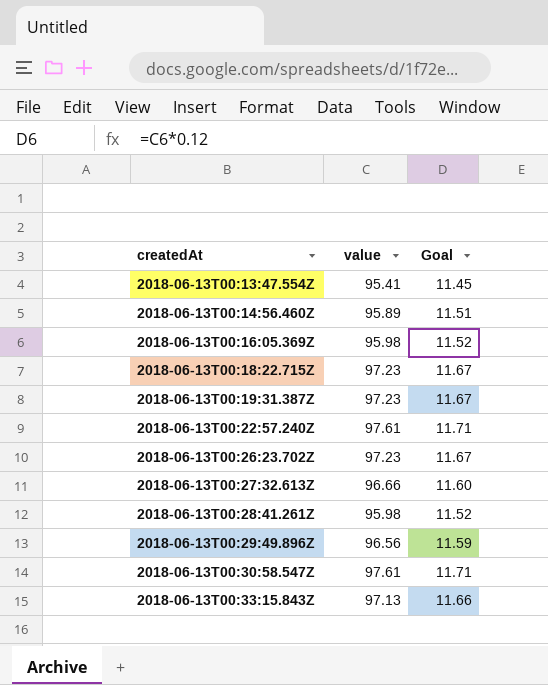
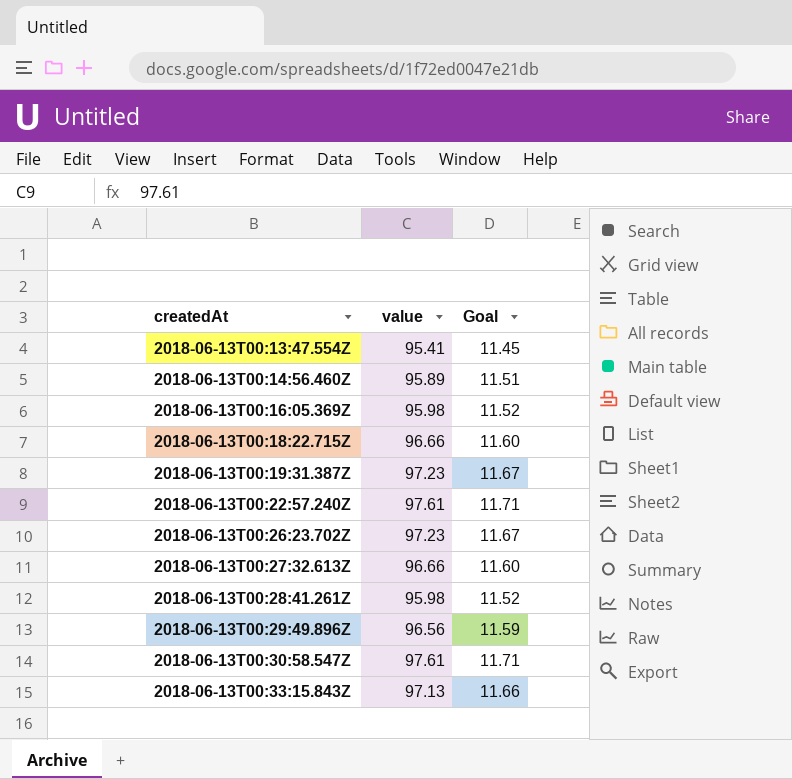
2018-06-13T00:18:22.715Z | value: 97.23 -> 96.66
2018-06-13T00:18:22.715Z | Goal: 11.67 -> 11.60

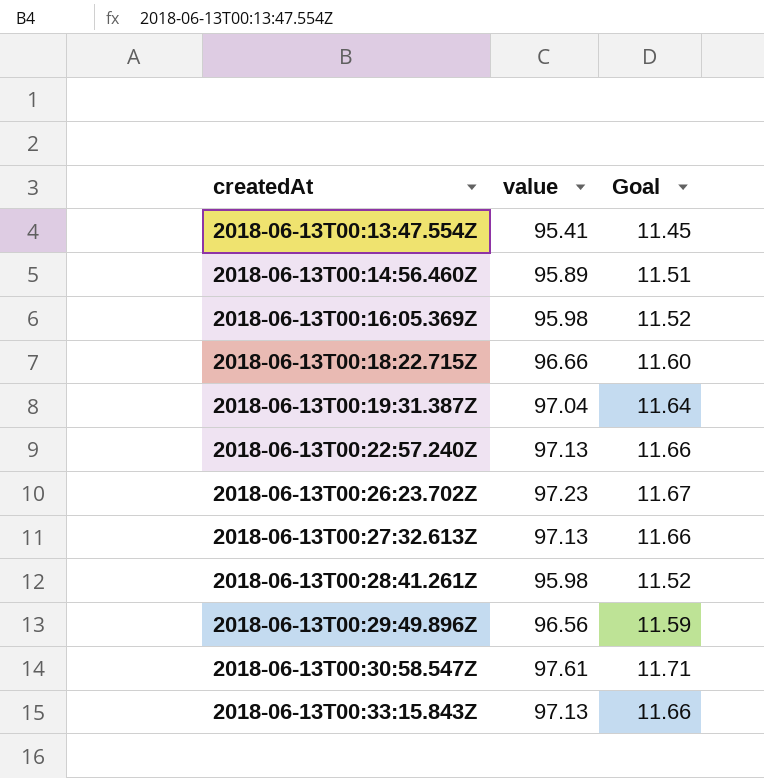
2018-06-13T00:19:31.387Z | value: 97.23 -> 97.04
2018-06-13T00:19:31.387Z | Goal: 11.67 -> 11.64
2018-06-13T00:22:57.240Z | value: 97.61 -> 97.13
2018-06-13T00:22:57.240Z | Goal: 11.71 -> 11.66
2018-06-13T00:27:32.613Z | value: 96.66 -> 97.13
2018-06-13T00:27:32.613Z | Goal: 11.60 -> 11.66

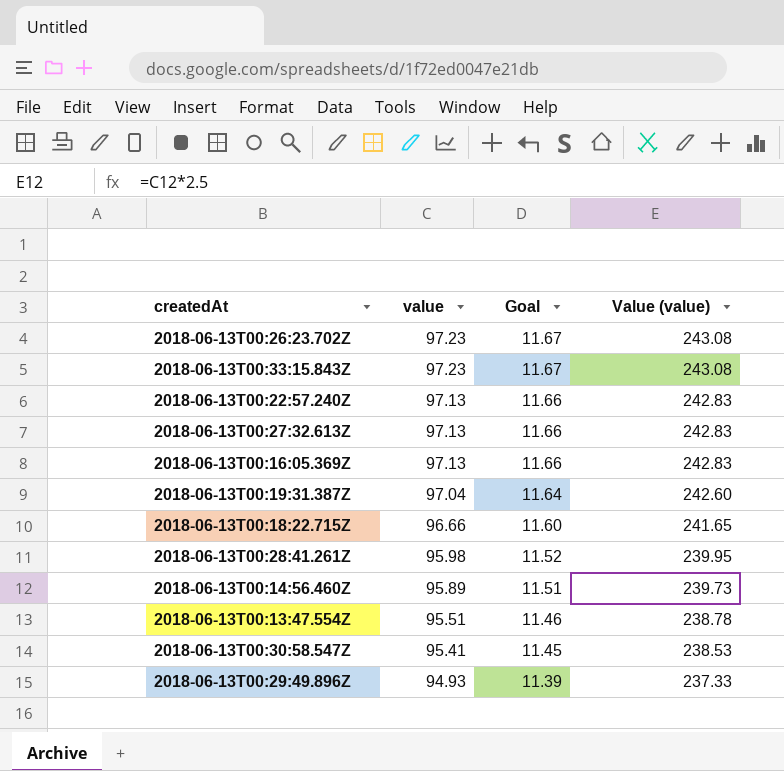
row order: createdAt ascending -> value descending
column Value (value) | formula: none -> [value] * 2.5
2018-06-13T00:33:15.843Z | value: 97.13 -> 97.23
2018-06-13T00:33:15.843Z | Goal: 11.66 -> 11.67
2018-06-13T00:16:05.369Z | value: 95.98 -> 97.13
2018-06-13T00:16:05.369Z | Goal: 11.52 -> 11.66
2018-06-13T00:13:47.554Z | value: 95.41 -> 95.51
2018-06-13T00:13:47.554Z | Goal: 11.45 -> 11.46
2018-06-13T00:30:58.547Z | value: 97.61 -> 95.41
2018-06-13T00:30:58.547Z | Goal: 11.71 -> 11.45
2018-06-13T00:29:49.896Z | value: 96.56 -> 94.93
2018-06-13T00:29:49.896Z | Goal: 11.59 -> 11.39

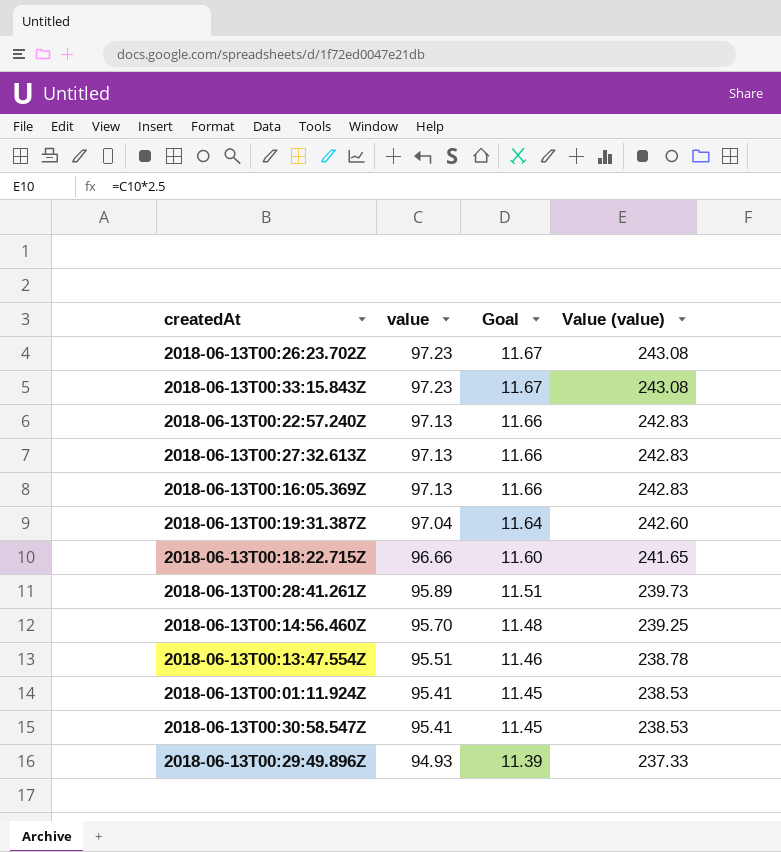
2018-06-13T00:28:41.261Z | value: 95.98 -> 95.89
2018-06-13T00:28:41.261Z | Goal: 11.52 -> 11.51
2018-06-13T00:28:41.261Z | Value (value): 239.95 -> 239.73
2018-06-13T00:14:56.460Z | value: 95.89 -> 95.70
2018-06-13T00:14:56.460Z | Goal: 11.51 -> 11.48
2018-06-13T00:14:56.460Z | Value (value): 239.73 -> 239.25
row 2018-06-13T00:01:11.924Z: none -> 95.41 | 11.45 | 238.53

